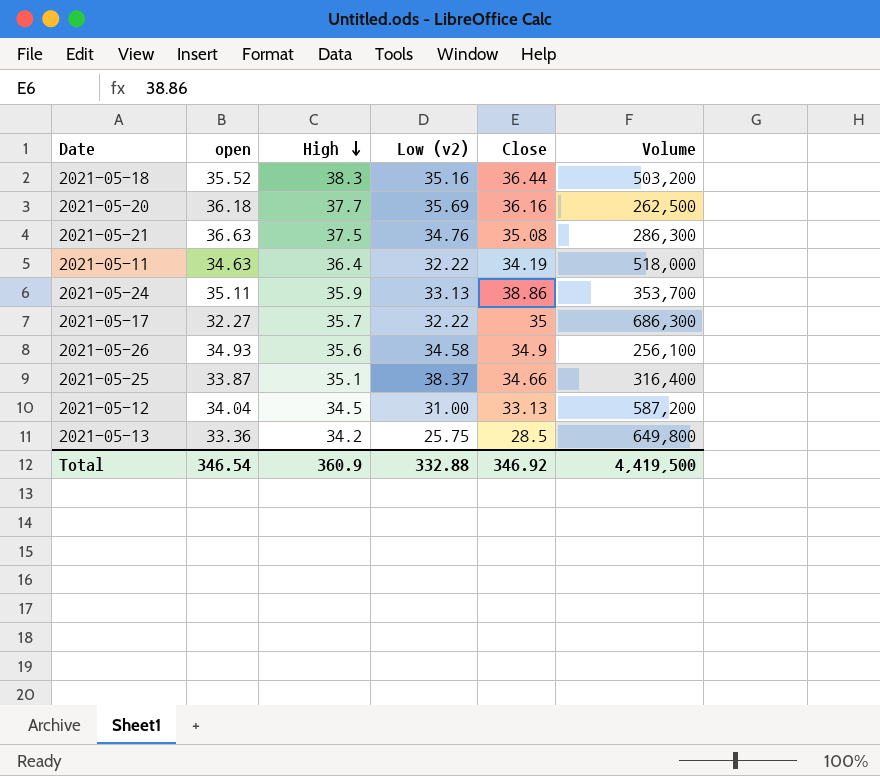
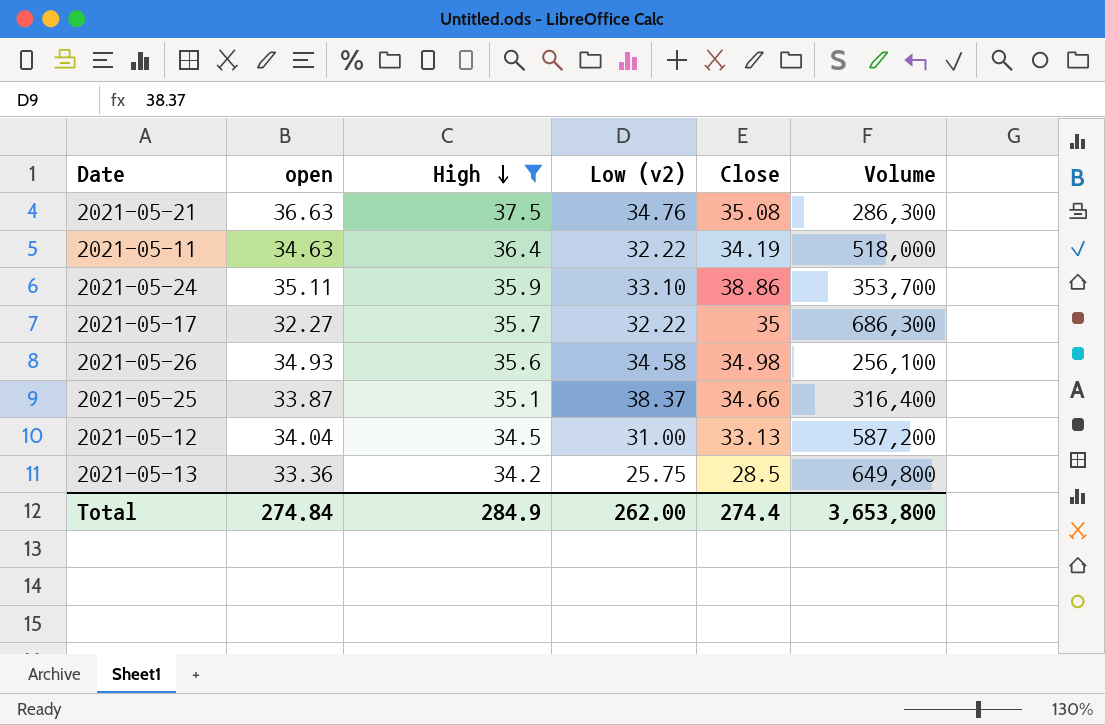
filter: none -> High <= 37.5
2021-05-24 | Low (v2): 33.13 -> 33.10
2021-05-26 | Close: 34.9 -> 34.98
Total | open: 346.54 -> 274.84
Total | High: 360.9 -> 284.9
Total | Low (v2): 332.88 -> 262.00
Total | Close: 346.92 -> 274.4
Total | Volume: 4,419,500 -> 3,653,800

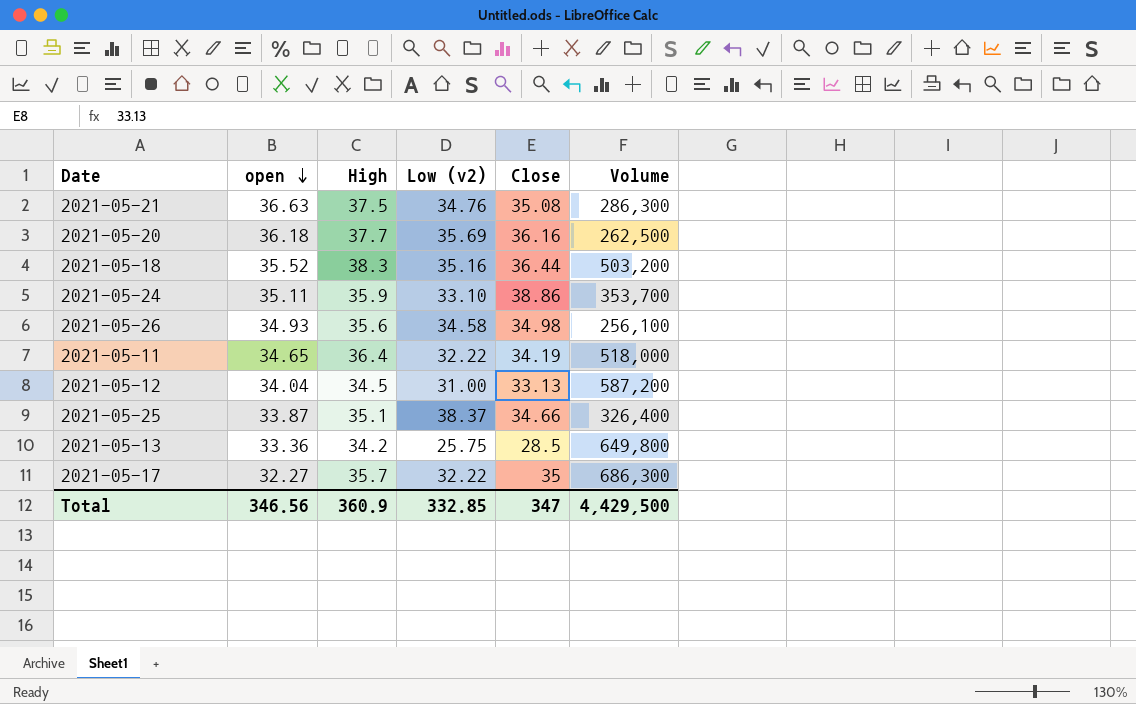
filter: High <= 37.5 -> none
row order: High descending -> open descending
2021-05-11 | open: 34.63 -> 34.65
2021-05-25 | Volume: 316,400 -> 326,400
Total | open: 274.84 -> 346.56
Total | High: 284.9 -> 360.9
Total | Low (v2): 262.00 -> 332.85
Total | Close: 274.4 -> 347
Total | Volume: 3,653,800 -> 4,429,500

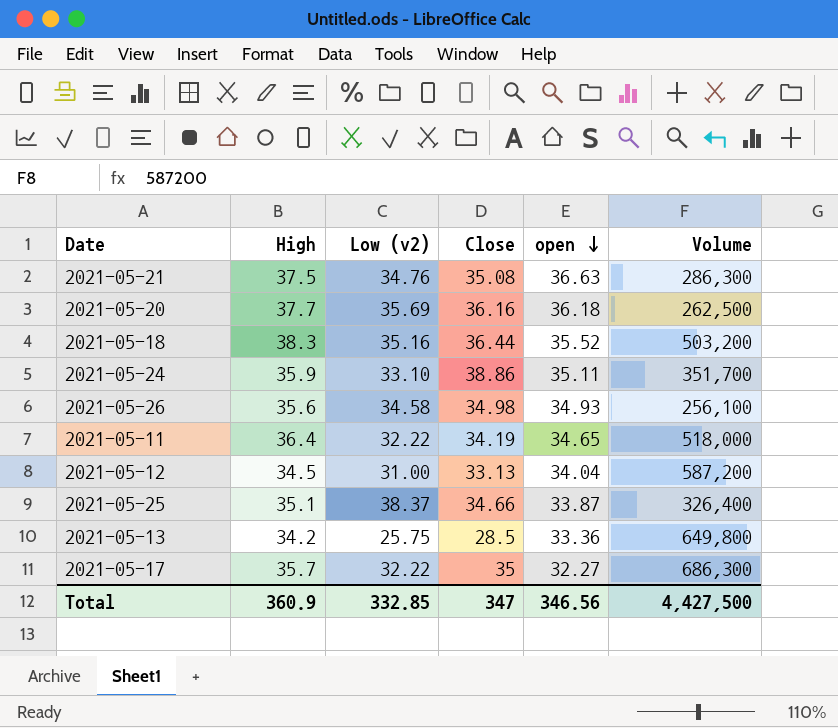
column open | position: 2 -> 5
2021-05-24 | Volume: 353,700 -> 351,700
Total | Volume: 4,429,500 -> 4,427,500

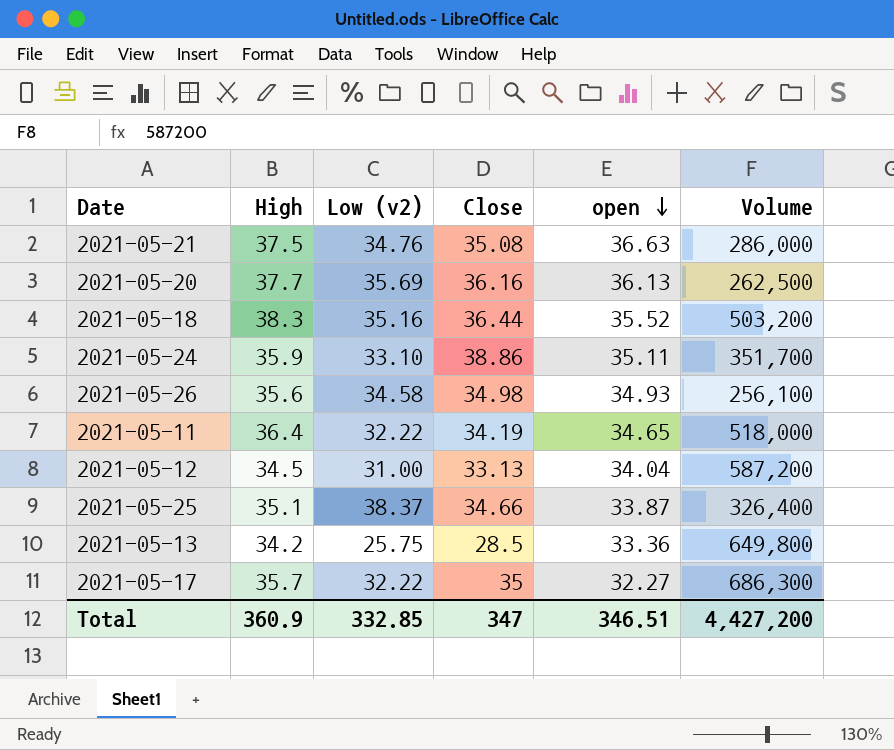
2021-05-21 | Volume: 286,300 -> 286,000
2021-05-20 | open: 36.18 -> 36.13
Total | open: 346.56 -> 346.51
Total | Volume: 4,427,500 -> 4,427,200

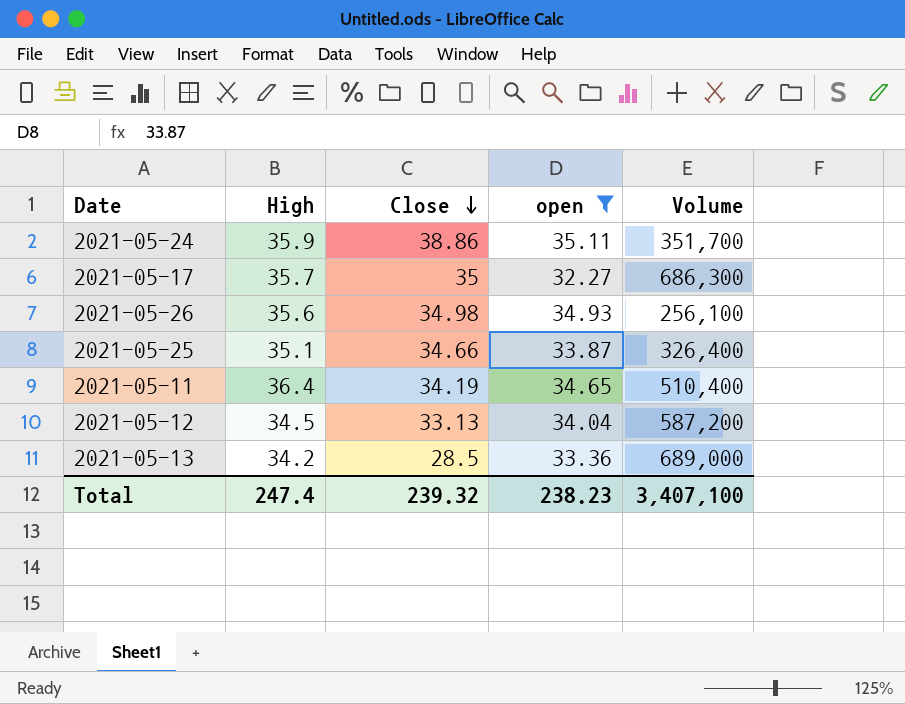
filter: none -> open <= 35.11
row order: open descending -> Close descending
column Low (v2) | position: 3 -> none
2021-05-11 | Volume: 518,000 -> 510,400
2021-05-13 | Volume: 649,800 -> 689,000
Total | High: 360.9 -> 247.4
Total | Close: 347 -> 239.32
Total | open: 346.51 -> 238.23
Total | Volume: 4,427,200 -> 3,407,100

